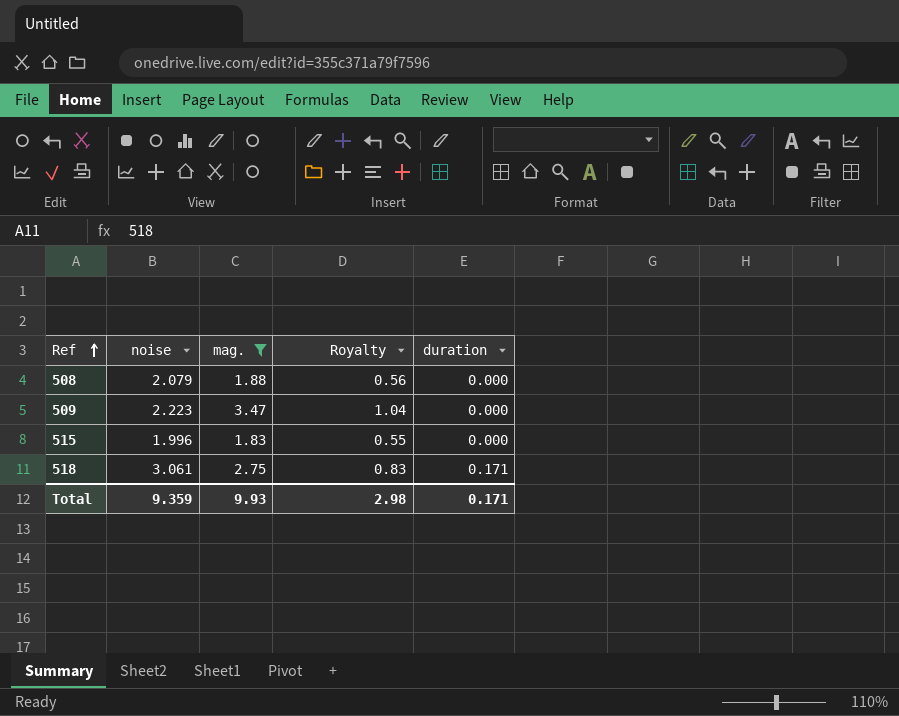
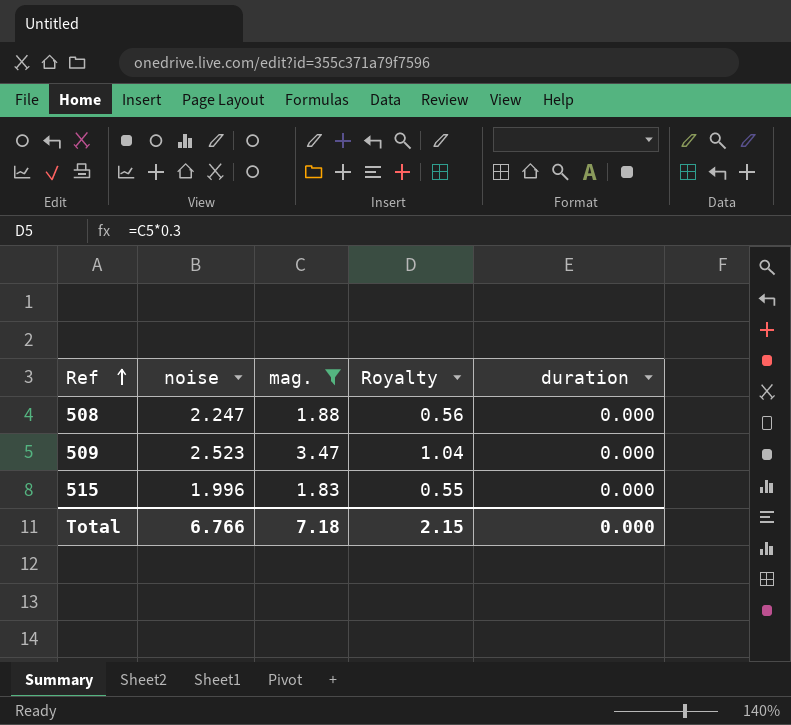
row 518: 3.061 | 2.75 | 0.83 | 0.171 -> none
508 | noise: 2.079 -> 2.247
509 | noise: 2.223 -> 2.523
Total | noise: 9.359 -> 6.766
Total | mag.: 9.93 -> 7.18
Total | Royalty: 2.98 -> 2.15
Total | duration: 0.171 -> 0.000

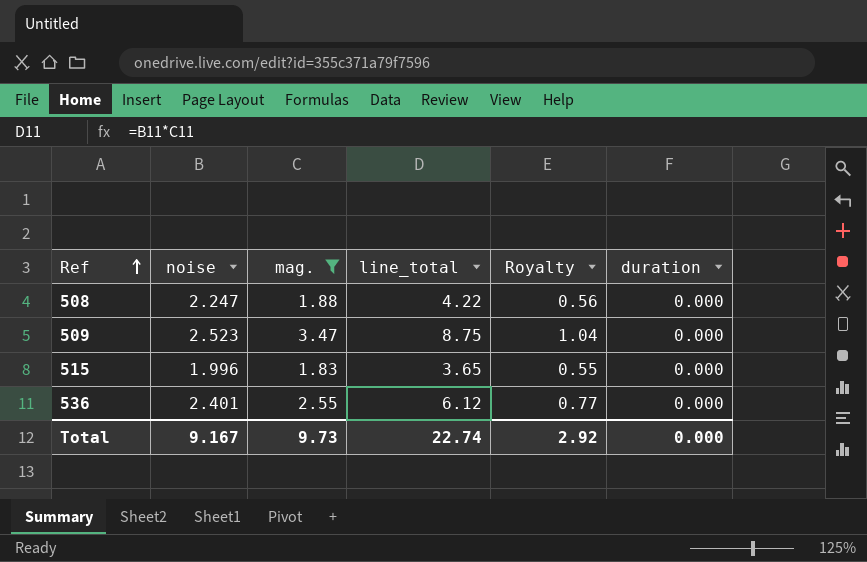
column line_total | formula: none -> [noise] * [mag.]
row 536: none -> 2.401 | 2.55 | 6.12 | 0.77 | 0.000
Total | noise: 6.766 -> 9.167
Total | mag.: 7.18 -> 9.73
Total | Royalty: 2.15 -> 2.92

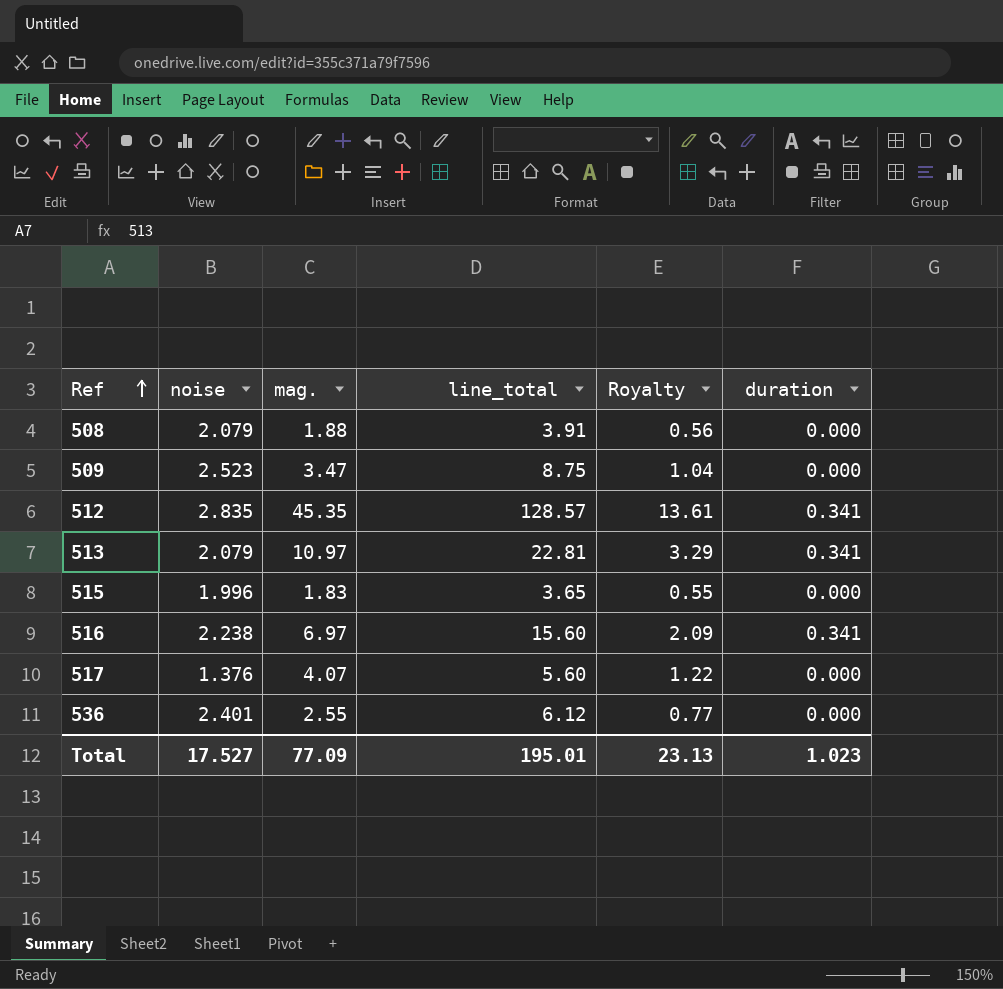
filter: mag. <= 3.47 -> none
508 | noise: 2.247 -> 2.079
508 | line_total: 4.22 -> 3.91
Total | noise: 9.167 -> 17.527
Total | mag.: 9.73 -> 77.09
Total | line_total: 22.74 -> 195.01
Total | Royalty: 2.92 -> 23.13
Total | duration: 0.000 -> 1.023

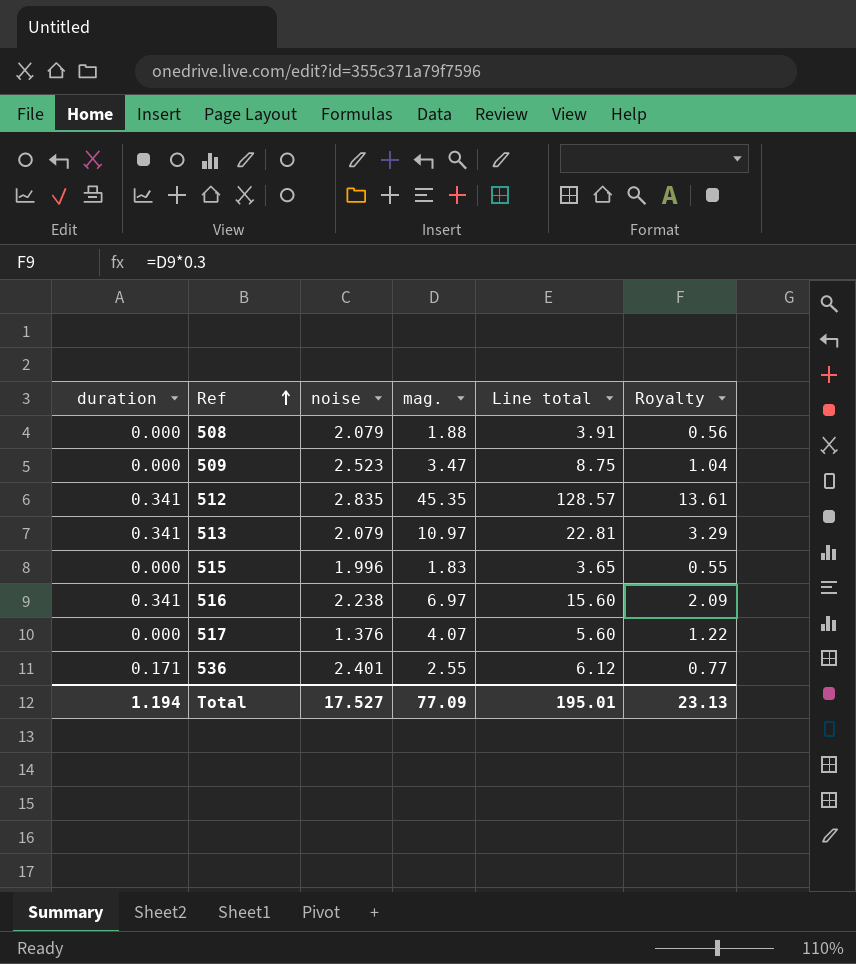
column duration | position: 6 -> 1
column name: line_total -> Line total
536 | duration: 0.000 -> 0.171
Total | duration: 1.023 -> 1.194

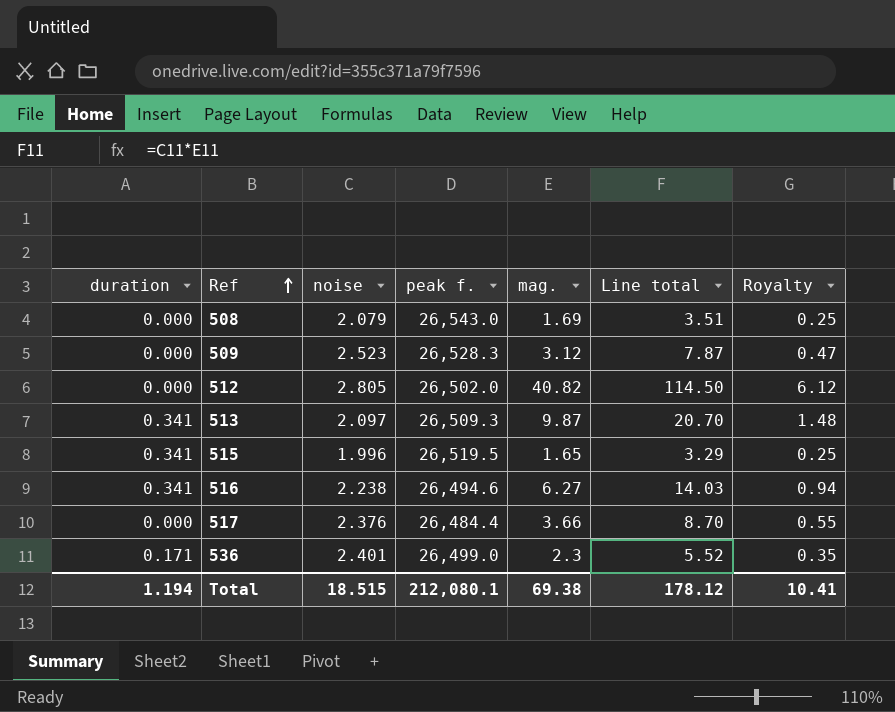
column peak f. | position: none -> 4
column Royalty | formula: [mag.] * 0.3 -> [mag.] * 0.15
508 | mag.: 1.88 -> 1.69
508 | Line total: 3.91 -> 3.51
509 | mag.: 3.47 -> 3.12
509 | Line total: 8.75 -> 7.87
512 | duration: 0.341 -> 0.000
512 | noise: 2.835 -> 2.805
512 | mag.: 45.35 -> 40.82
512 | Line total: 128.57 -> 114.50
513 | noise: 2.079 -> 2.097
513 | mag.: 10.97 -> 9.87
513 | Line total: 22.81 -> 20.70
515 | duration: 0.000 -> 0.341
515 | mag.: 1.83 -> 1.65
515 | Line total: 3.65 -> 3.29
516 | mag.: 6.97 -> 6.27
516 | Line total: 15.60 -> 14.03
517 | noise: 1.376 -> 2.376
517 | mag.: 4.07 -> 3.66
517 | Line total: 5.60 -> 8.70
536 | mag.: 2.55 -> 2.3
536 | Line total: 6.12 -> 5.52
Total | noise: 17.527 -> 18.515
Total | mag.: 77.09 -> 69.38
Total | Line total: 195.01 -> 178.12
Total | Royalty: 23.13 -> 10.41

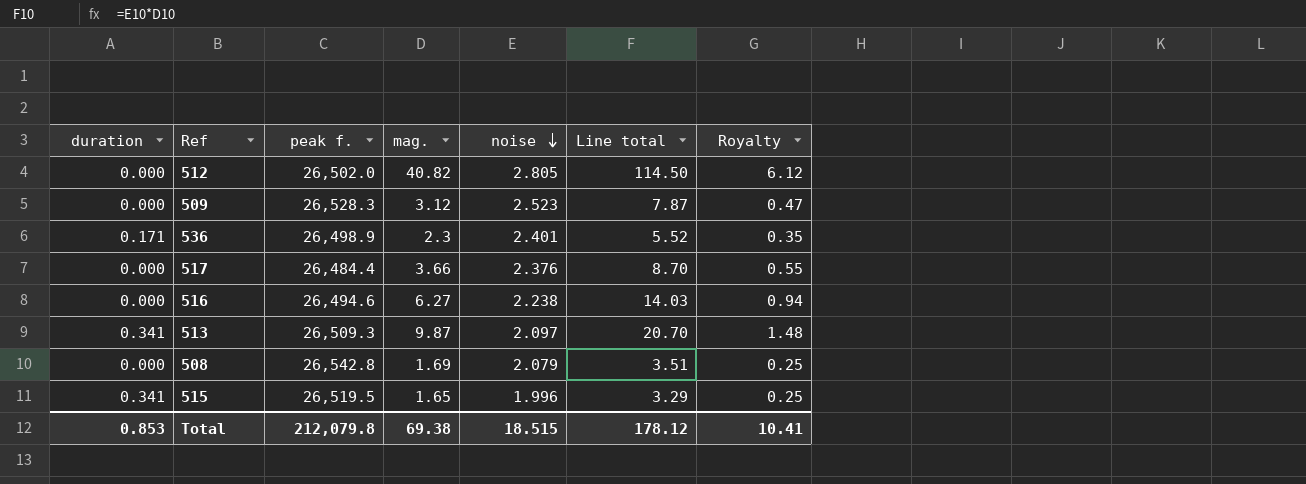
row order: Ref ascending -> noise descending
column noise | position: 3 -> 5
536 | peak f.: 26,499.0 -> 26,498.9
516 | duration: 0.341 -> 0.000
508 | peak f.: 26,543.0 -> 26,542.8
Total | duration: 1.194 -> 0.853
Total | peak f.: 212,080.1 -> 212,079.8

